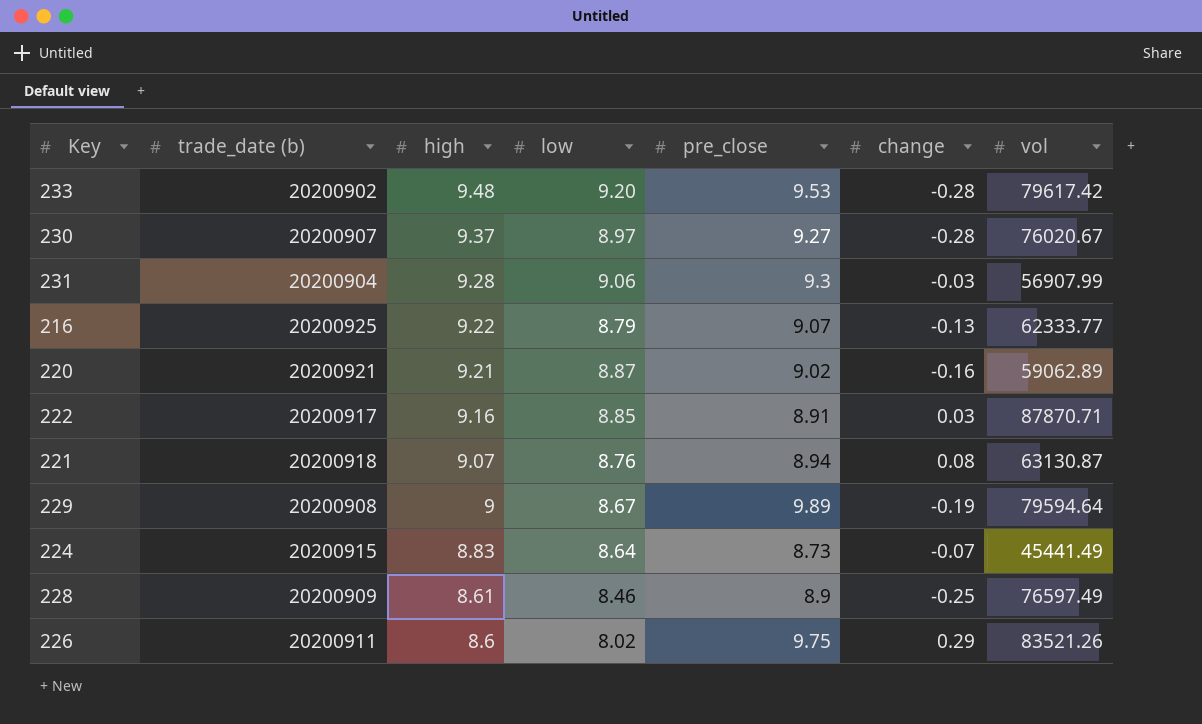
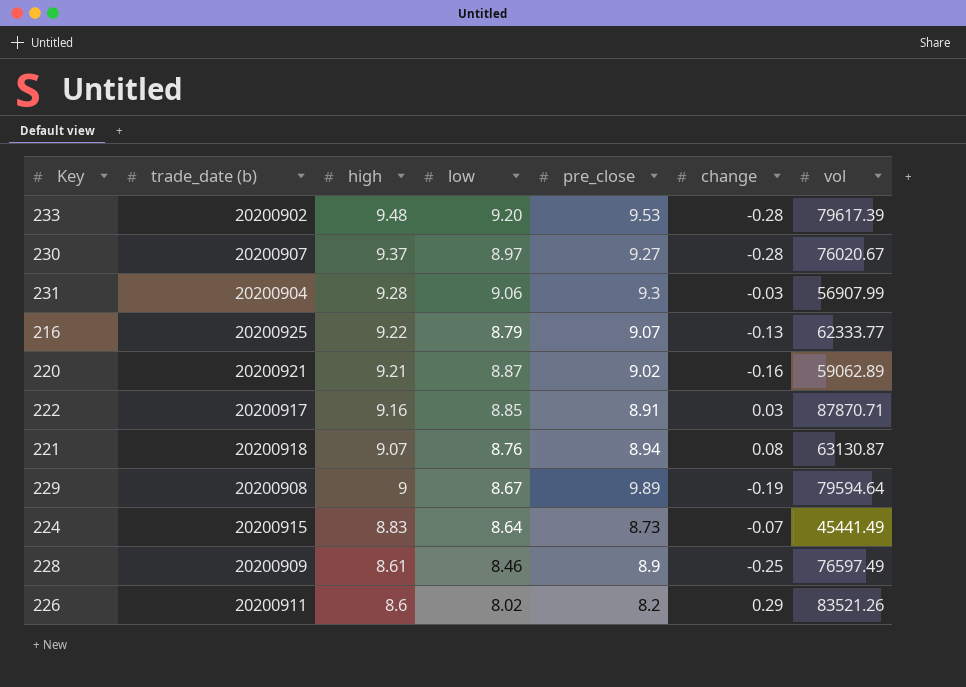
233 | vol: 79617.42 -> 79617.39
226 | pre_close: 9.75 -> 8.2

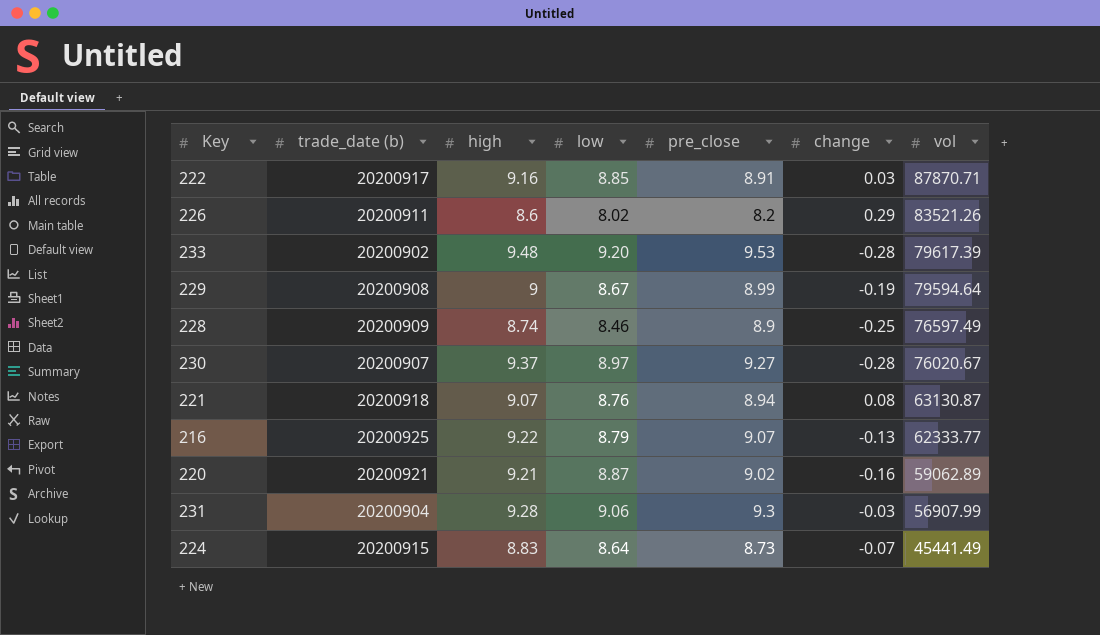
row order: high descending -> vol descending
229 | pre_close: 9.89 -> 8.99
228 | high: 8.61 -> 8.74

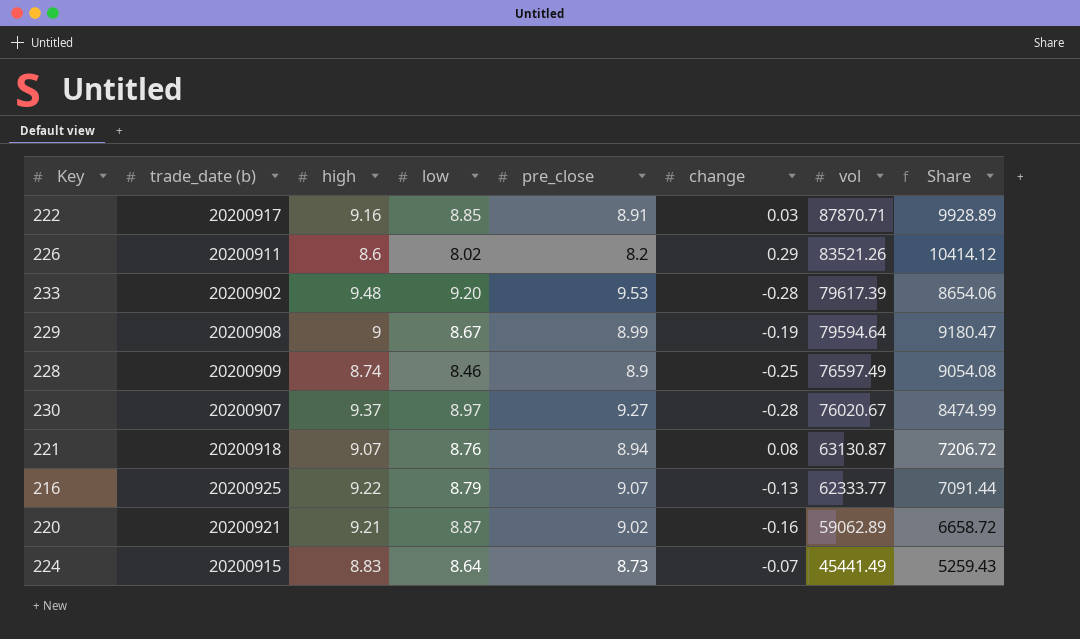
column Share | formula: none -> [vol] / [low]
row 231: 20200904 | 9.28 | 9.06 | 9.3 | -0.03 | 56907.99 -> none

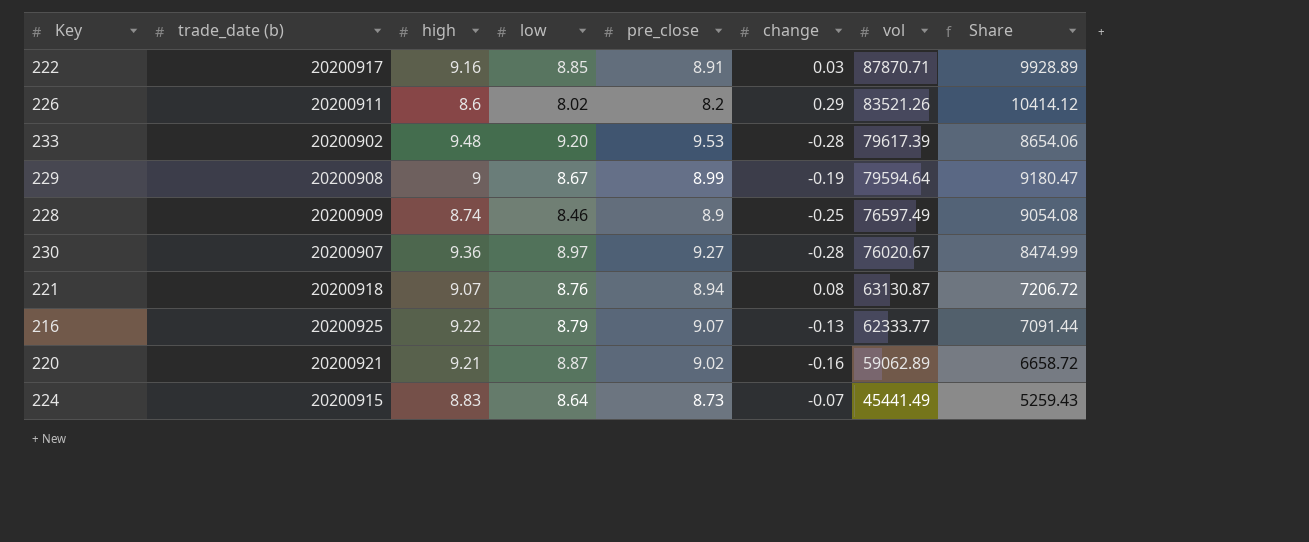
230 | high: 9.37 -> 9.36

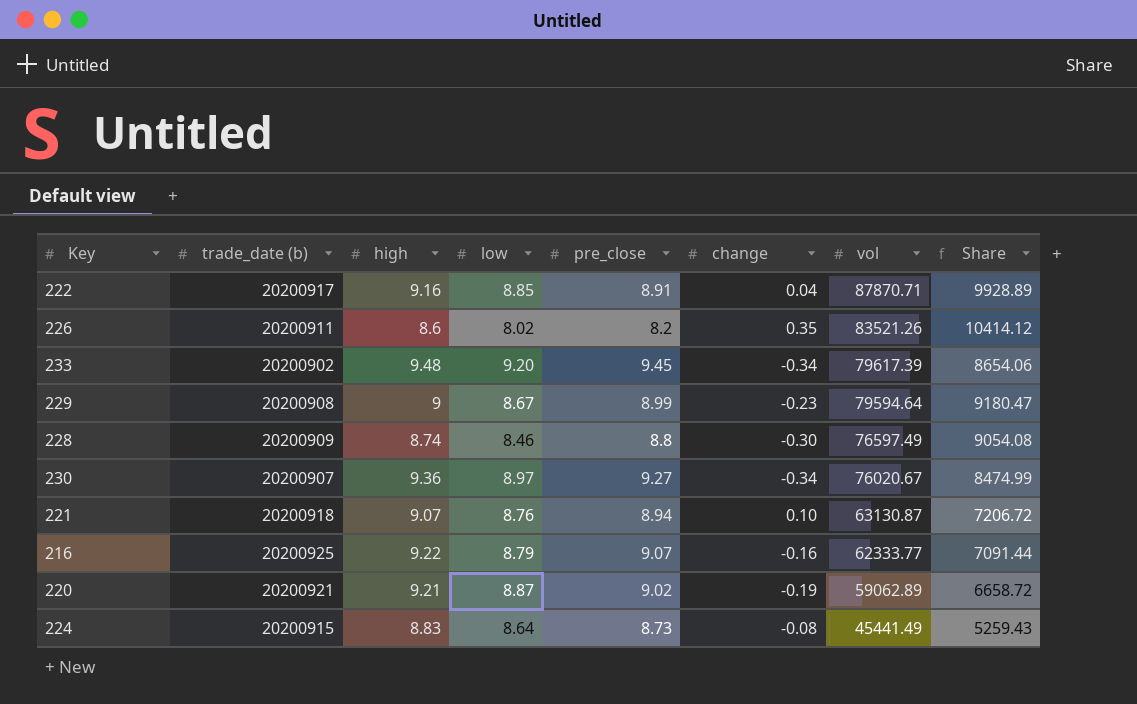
222 | change: 0.03 -> 0.04
226 | change: 0.29 -> 0.35
233 | pre_close: 9.53 -> 9.45
233 | change: -0.28 -> -0.34
229 | change: -0.19 -> -0.23
228 | pre_close: 8.9 -> 8.8
228 | change: -0.25 -> -0.30
230 | change: -0.28 -> -0.34
221 | change: 0.08 -> 0.10
216 | change: -0.13 -> -0.16
220 | change: -0.16 -> -0.19
224 | change: -0.07 -> -0.08

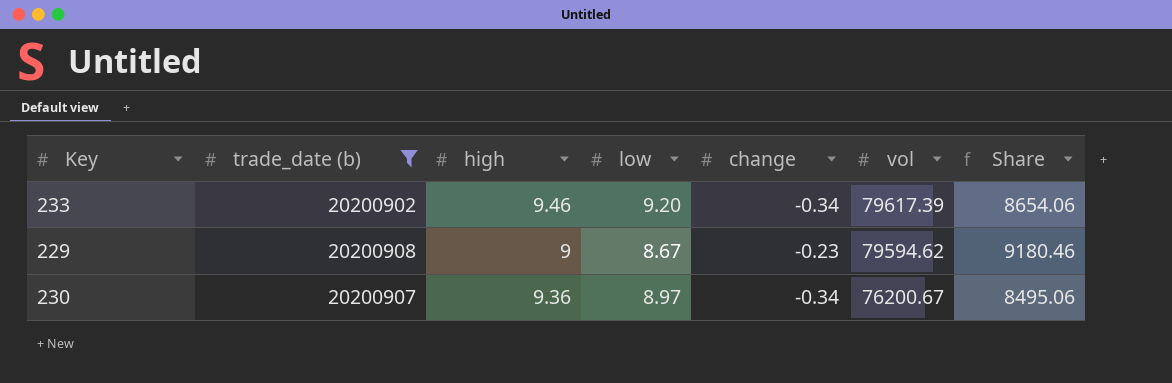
filter: none -> trade_date (b) <= 20200908
column pre_close | position: 5 -> none
233 | high: 9.48 -> 9.46
229 | vol: 79594.64 -> 79594.62
229 | Share: 9180.47 -> 9180.46
230 | vol: 76020.67 -> 76200.67
230 | Share: 8474.99 -> 8495.06

